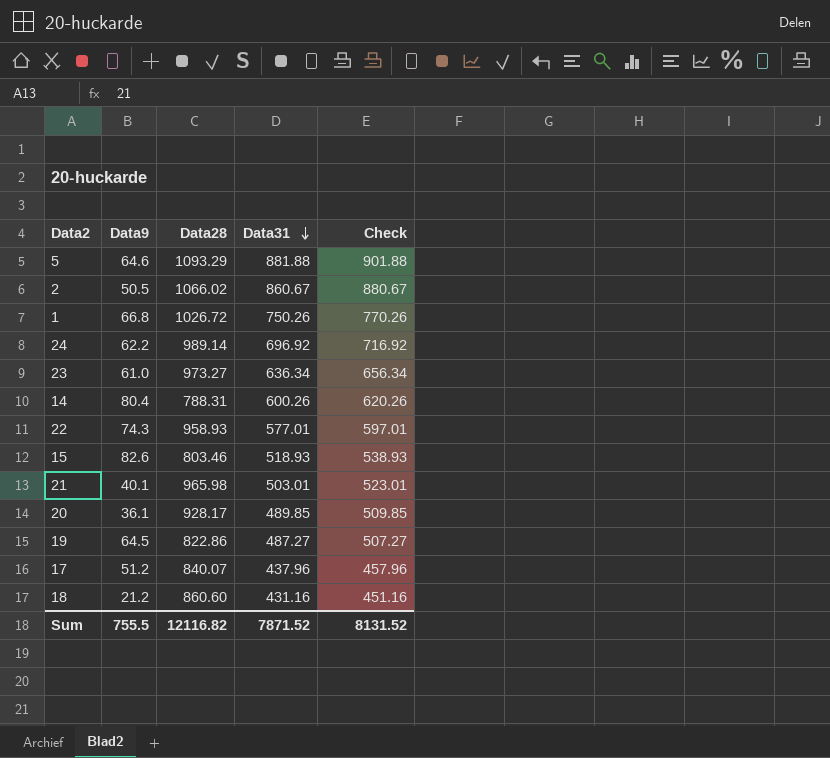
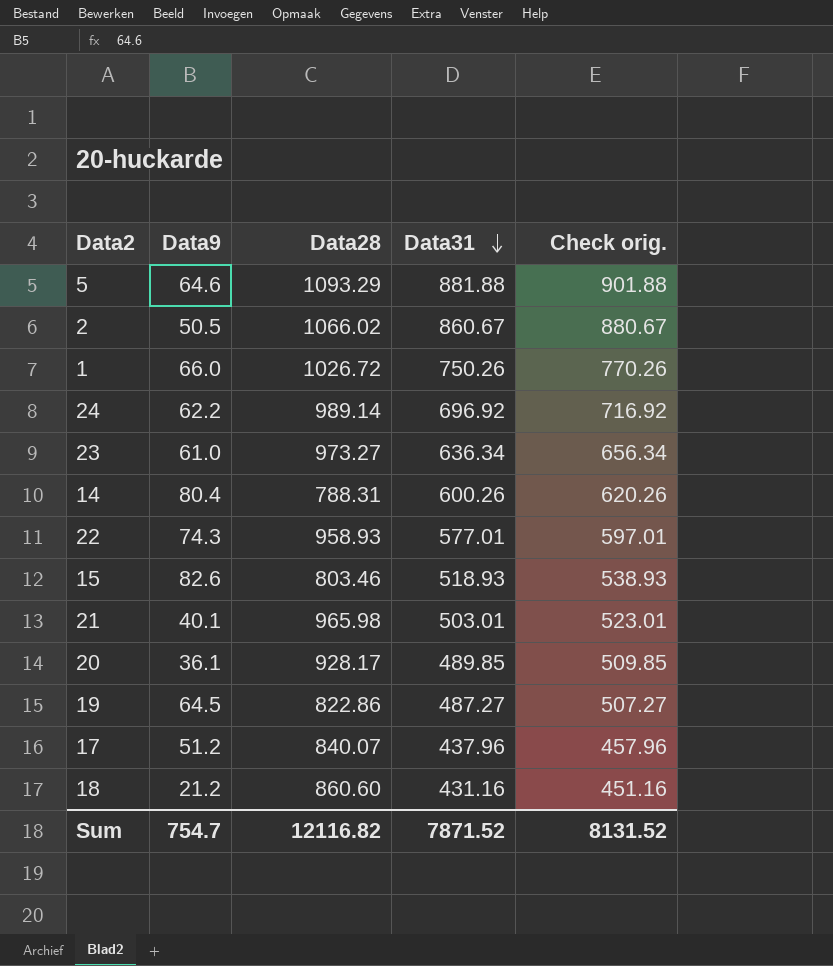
column name: Check -> Check orig.
1 | Data9: 66.8 -> 66.0
Sum | Data9: 755.5 -> 754.7

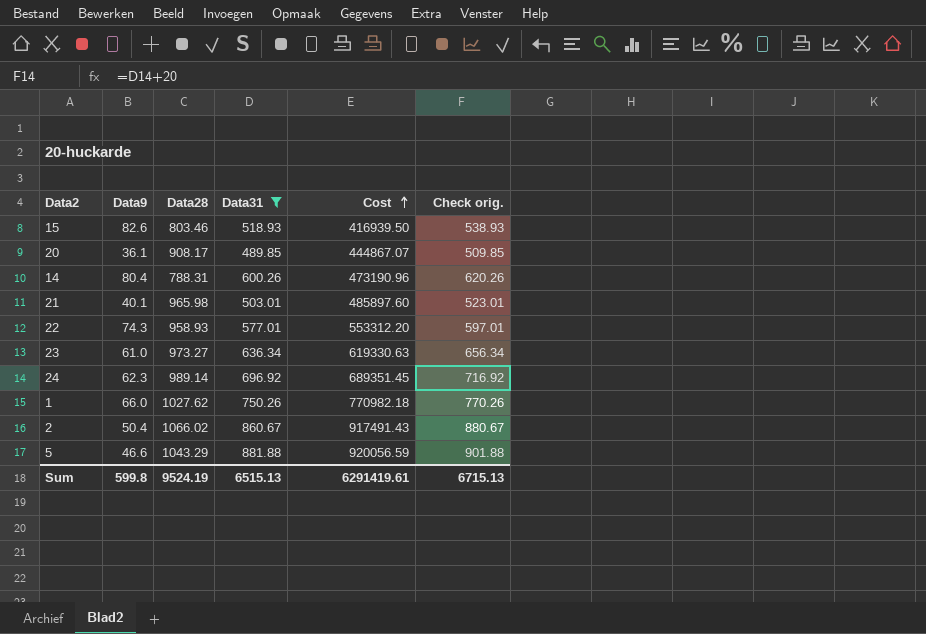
filter: none -> Data31 >= 489.85
row order: Data31 descending -> Cost ascending
column Cost | formula: none -> [Data28] * [Data31]
20 | Data28: 928.17 -> 908.17
24 | Data9: 62.2 -> 62.3
1 | Data28: 1026.72 -> 1027.62
2 | Data9: 50.5 -> 50.4
5 | Data9: 64.6 -> 46.6
5 | Data28: 1093.29 -> 1043.29
Sum | Data9: 754.7 -> 599.8
Sum | Data28: 12116.82 -> 9524.19
Sum | Data31: 7871.52 -> 6515.13
Sum | Check orig.: 8131.52 -> 6715.13

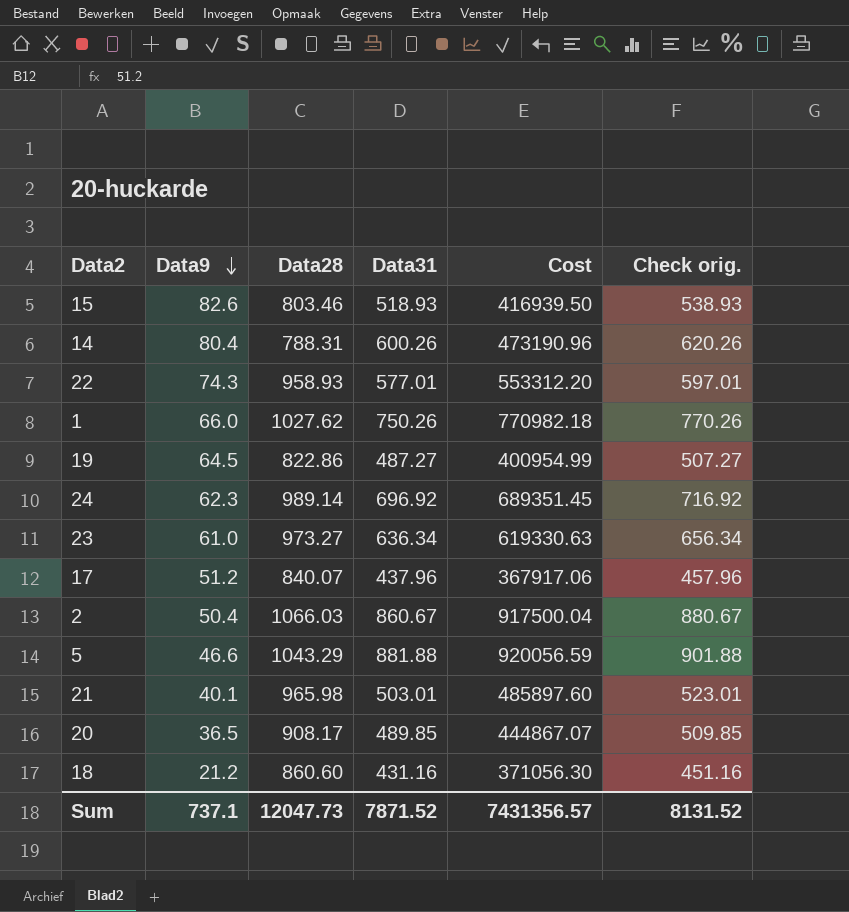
filter: Data31 >= 489.85 -> none
row order: Cost ascending -> Data9 descending
2 | Data28: 1066.02 -> 1066.03
2 | Cost: 917491.43 -> 917500.04
20 | Data9: 36.1 -> 36.5
Sum | Data9: 599.8 -> 737.1
Sum | Data28: 9524.19 -> 12047.73
Sum | Data31: 6515.13 -> 7871.52
Sum | Cost: 6291419.61 -> 7431356.57
Sum | Check orig.: 6715.13 -> 8131.52

